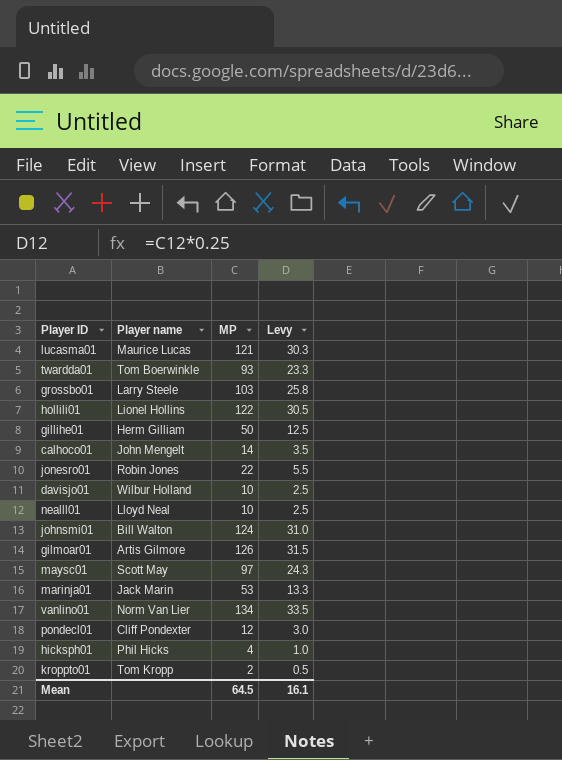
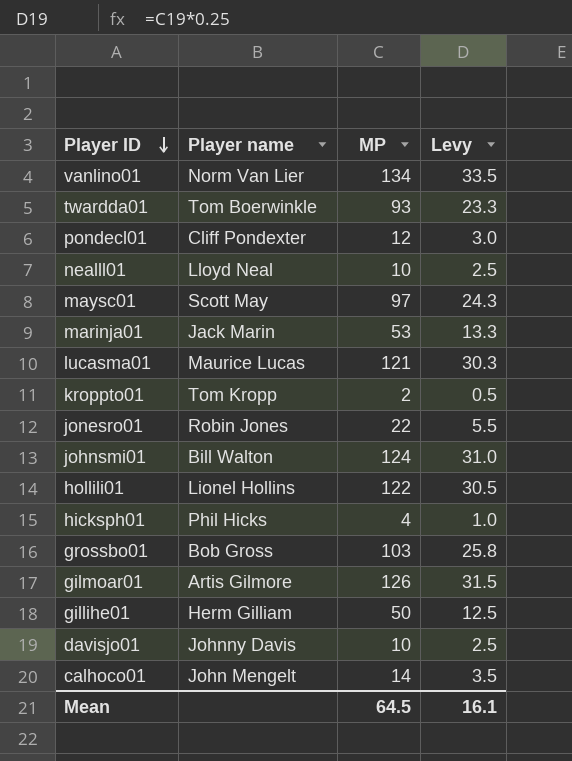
row order: none -> Player ID descending
grossbo01 | Player name: Larry Steele -> Bob Gross
davisjo01 | Player name: Wilbur Holland -> Johnny Davis

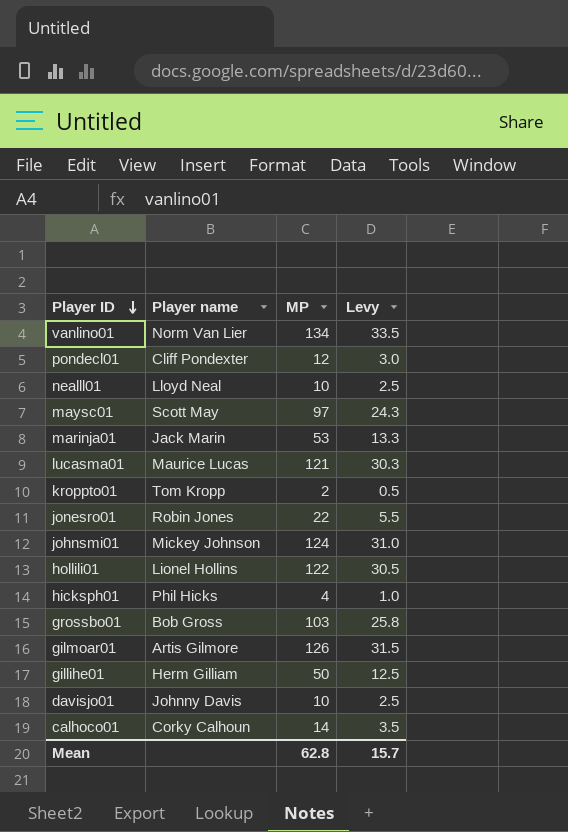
row twardda01: Tom Boerwinkle | 93 | 23.3 -> none
johnsmi01 | Player name: Bill Walton -> Mickey Johnson
calhoco01 | Player name: John Mengelt -> Corky Calhoun
Mean | MP: 64.5 -> 62.8
Mean | Levy: 16.1 -> 15.7

